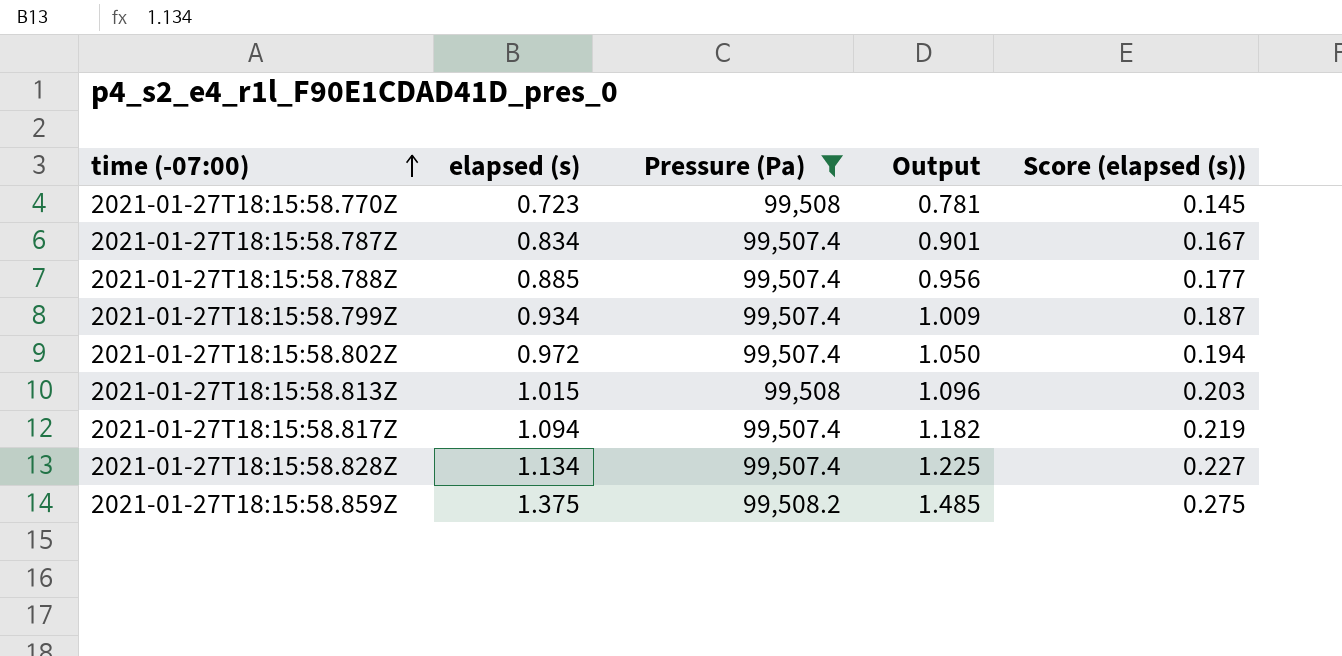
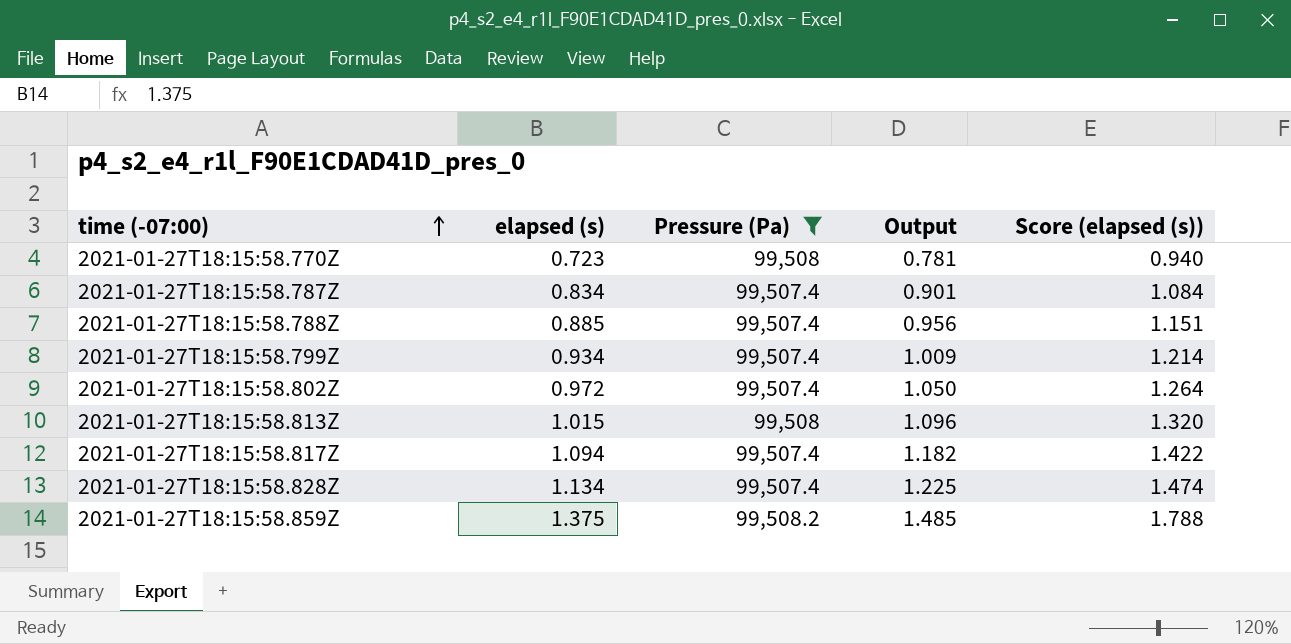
column Score (elapsed (s)) | formula: [elapsed (s)] * 0.2 -> [elapsed (s)] * 1.3

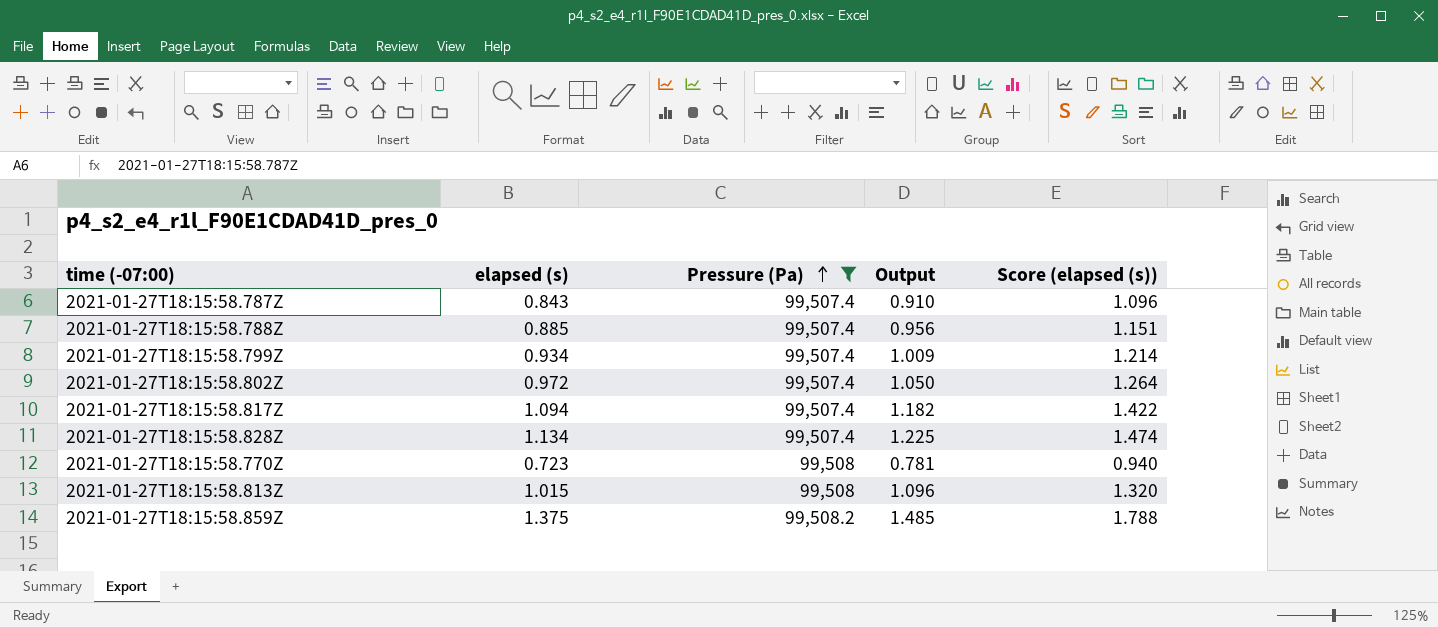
row order: time (-07:00) ascending -> Pressure (Pa) ascending
2021-01-27T18:15:58.787Z | elapsed (s): 0.834 -> 0.843
2021-01-27T18:15:58.787Z | Output: 0.901 -> 0.910
2021-01-27T18:15:58.787Z | Score (elapsed (s)): 1.084 -> 1.096

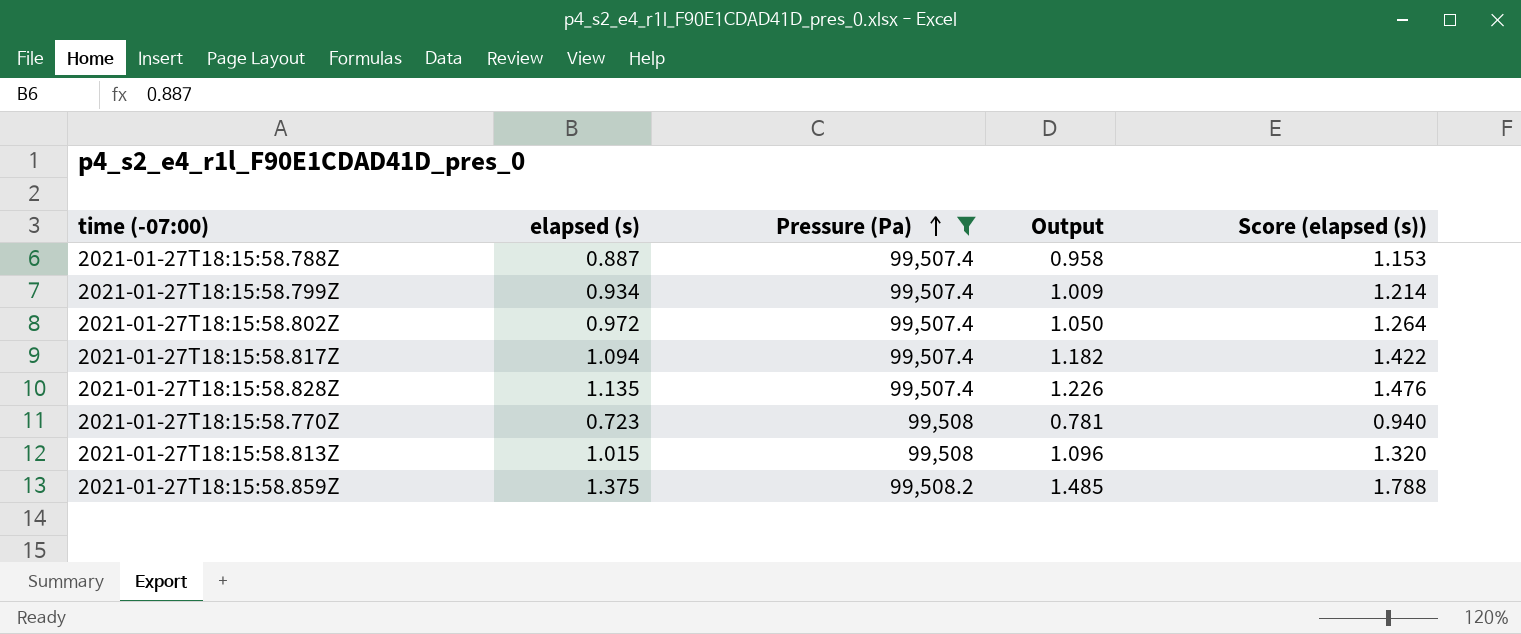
row 2021-01-27T18:15:58.787Z: 0.843 | 99,507.4 | 0.910 | 1.096 -> none
2021-01-27T18:15:58.788Z | elapsed (s): 0.885 -> 0.887
2021-01-27T18:15:58.788Z | Output: 0.956 -> 0.958
2021-01-27T18:15:58.788Z | Score (elapsed (s)): 1.151 -> 1.153
2021-01-27T18:15:58.828Z | elapsed (s): 1.134 -> 1.135
2021-01-27T18:15:58.828Z | Output: 1.225 -> 1.226
2021-01-27T18:15:58.828Z | Score (elapsed (s)): 1.474 -> 1.476

